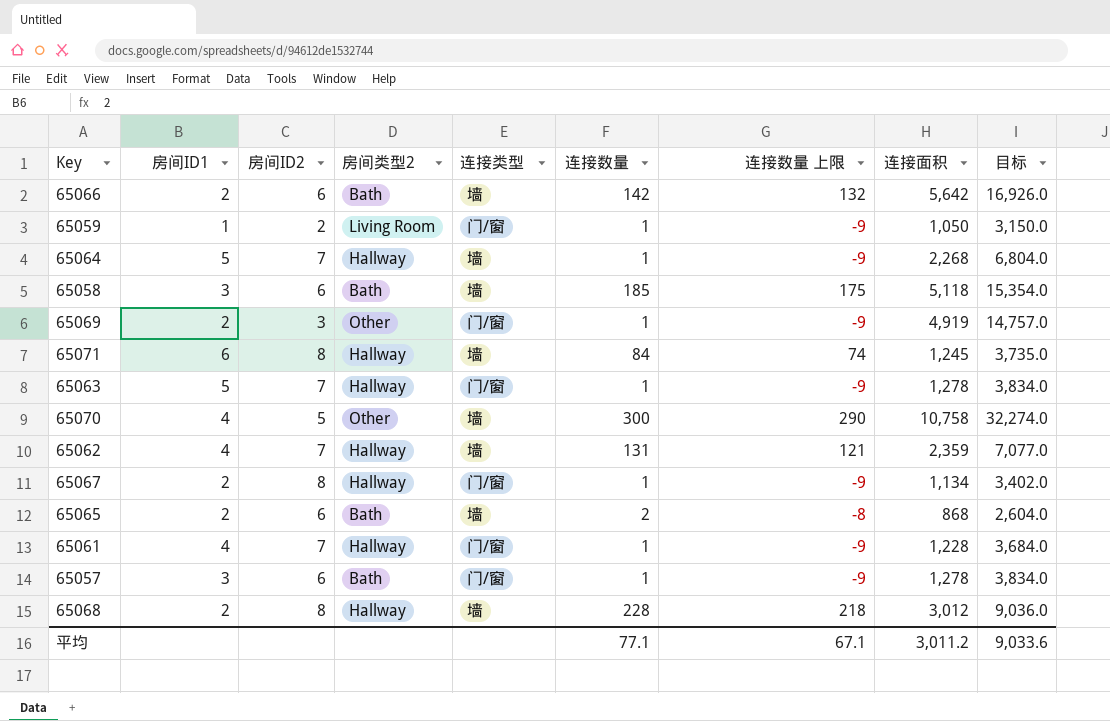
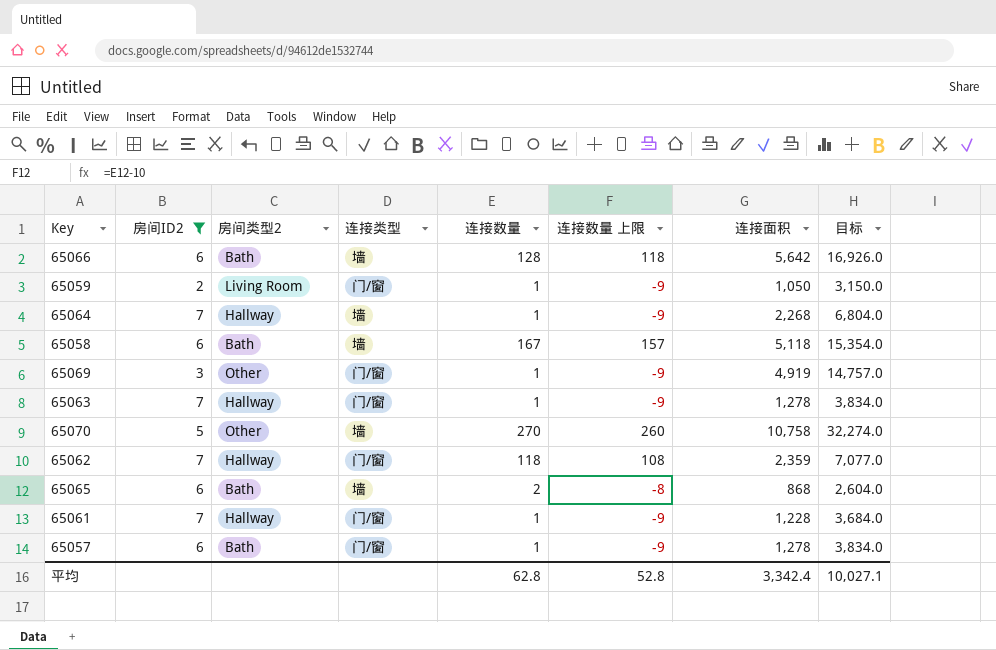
filter: none -> 房间ID2 != 8
column 房间ID1 | position: 2 -> none
65066 | 连接数量: 142 -> 128
65066 | 连接数量 上限: 132 -> 118
65058 | 连接数量: 185 -> 167
65058 | 连接数量 上限: 175 -> 157
65070 | 连接数量: 300 -> 270
65070 | 连接数量 上限: 290 -> 260
65062 | 连接类型: 墙 -> 门/窗
65062 | 连接数量: 131 -> 118
65062 | 连接数量 上限: 121 -> 108
平均 | 连接数量: 77.1 -> 62.8
平均 | 连接数量 上限: 67.1 -> 52.8
平均 | 连接面积: 3,011.2 -> 3,342.4
平均 | 目标: 9,033.6 -> 10,027.1

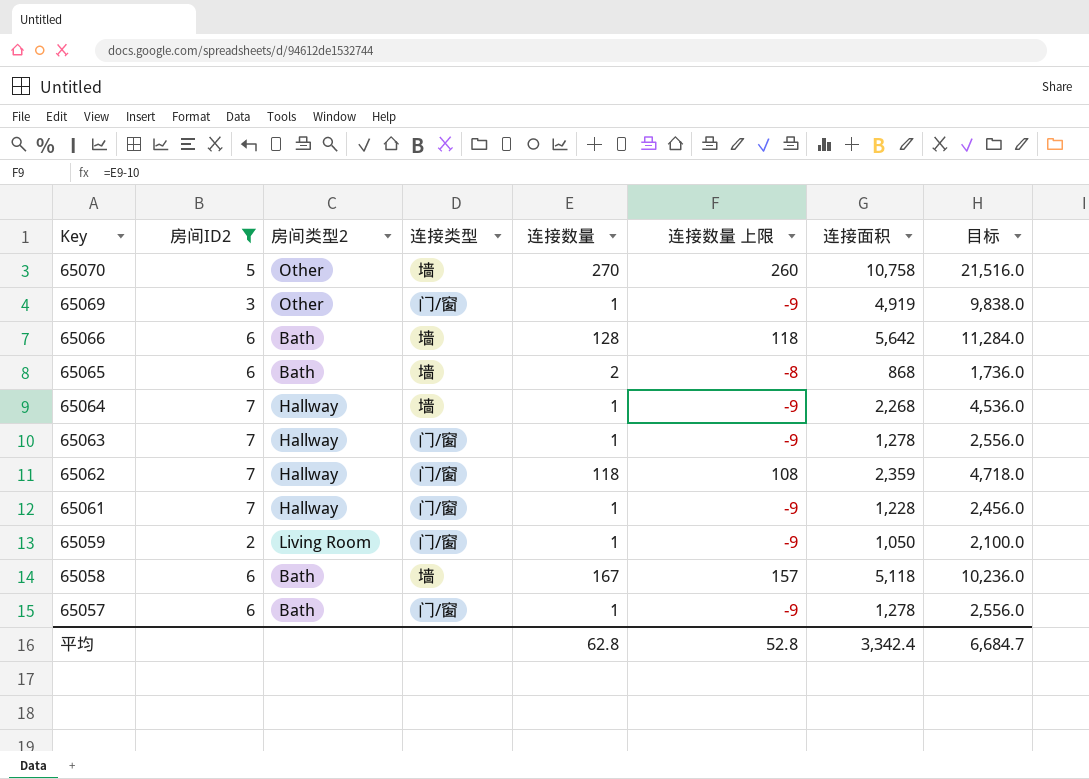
row order: none -> Key descending
column 目标 | formula: [连接面积] * 3 -> [连接面积] * 2
平均 | 目标: 10,027.1 -> 6,684.7

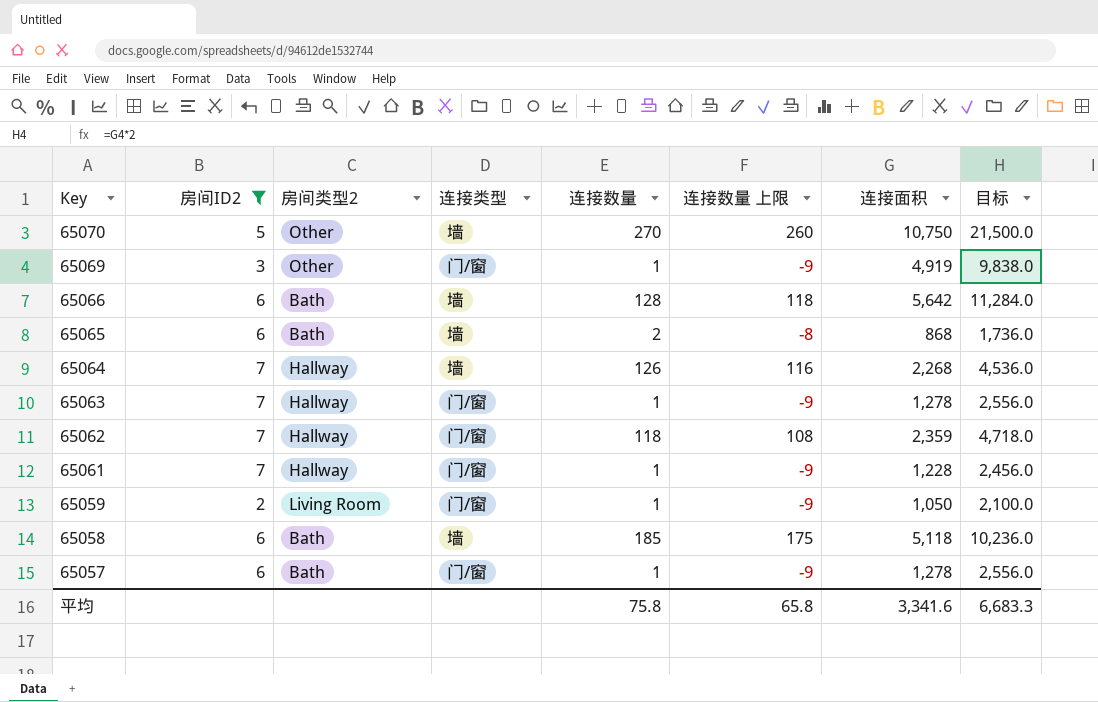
65070 | 连接面积: 10,758 -> 10,750
65070 | 目标: 21,516.0 -> 21,500.0
65064 | 连接数量: 1 -> 126
65064 | 连接数量 上限: -9 -> 116
65058 | 连接数量: 167 -> 185
65058 | 连接数量 上限: 157 -> 175
平均 | 连接数量: 62.8 -> 75.8
平均 | 连接数量 上限: 52.8 -> 65.8
平均 | 连接面积: 3,342.4 -> 3,341.6
平均 | 目标: 6,684.7 -> 6,683.3

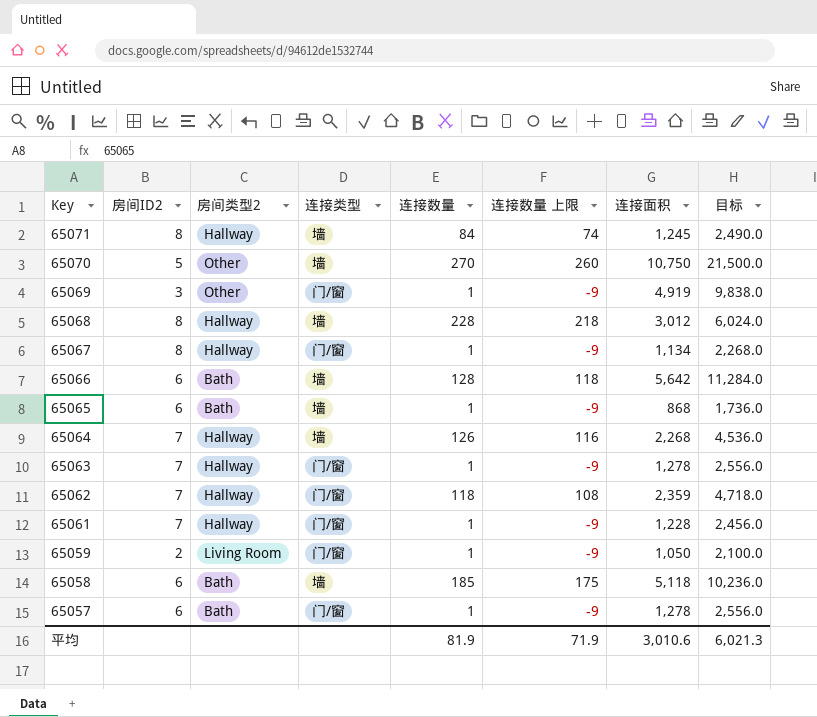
filter: 房间ID2 != 8 -> none
65065 | 连接数量: 2 -> 1
65065 | 连接数量 上限: -8 -> -9
平均 | 连接数量: 75.8 -> 81.9
平均 | 连接数量 上限: 65.8 -> 71.9
平均 | 连接面积: 3,341.6 -> 3,010.6
平均 | 目标: 6,683.3 -> 6,021.3

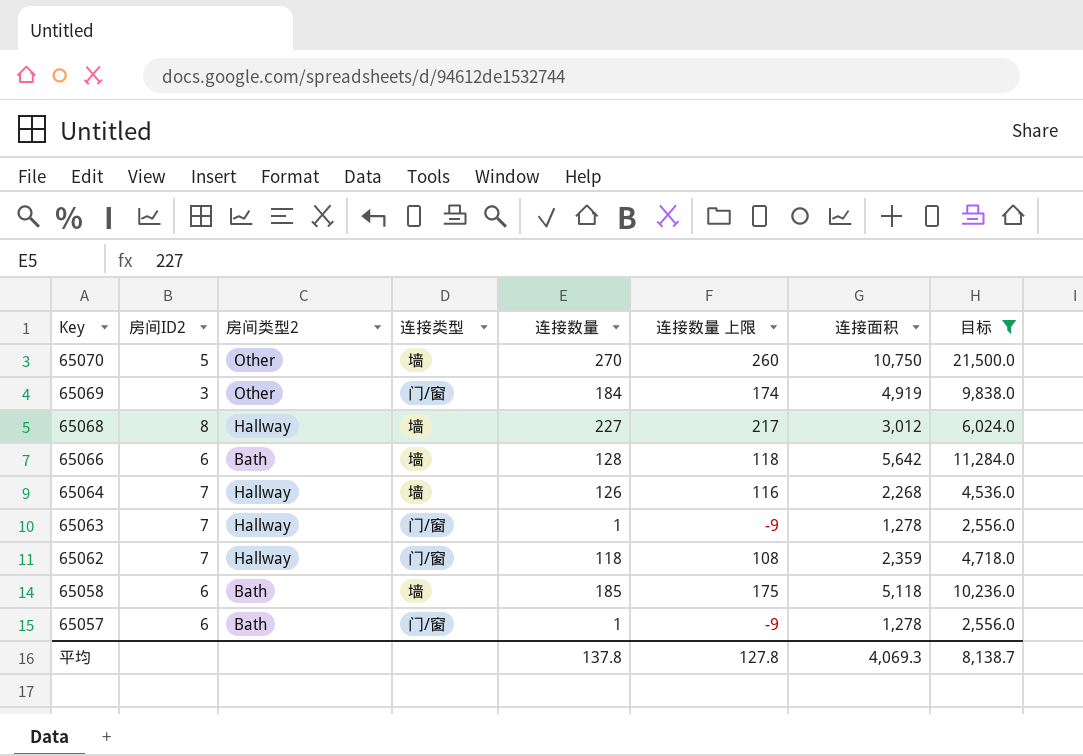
filter: none -> 目标 >= 2,556.0
65069 | 连接数量: 1 -> 184
65069 | 连接数量 上限: -9 -> 174
65068 | 连接数量: 228 -> 227
65068 | 连接数量 上限: 218 -> 217
平均 | 连接数量: 81.9 -> 137.8
平均 | 连接数量 上限: 71.9 -> 127.8
平均 | 连接面积: 3,010.6 -> 4,069.3
平均 | 目标: 6,021.3 -> 8,138.7

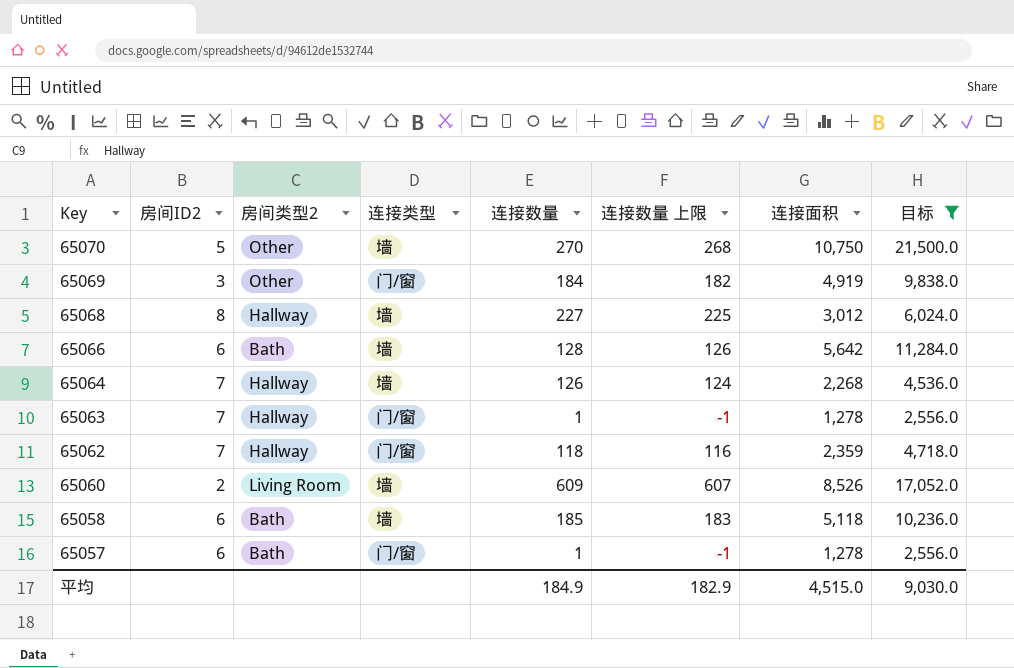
column 连接数量 上限 | formula: [连接数量] - 10 -> [连接数量] - 2
row 65060: none -> 2 | Living Room | 墙 | 609 | 607 | 8,526 | 17,052.0
平均 | 连接数量: 137.8 -> 184.9
平均 | 连接数量 上限: 127.8 -> 182.9
平均 | 连接面积: 4,069.3 -> 4,515.0
平均 | 目标: 8,138.7 -> 9,030.0

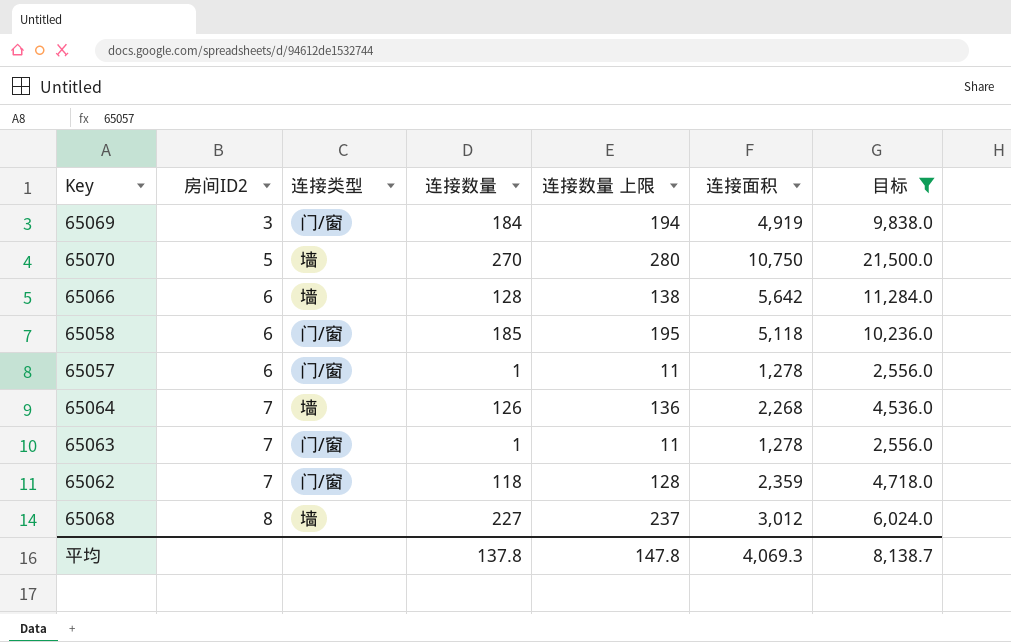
row order: Key descending -> 房间ID2 ascending
column 房间类型2 | position: 3 -> none
column 连接数量 上限 | formula: [连接数量] - 2 -> [连接数量] + 10
row 65060: 2 | Living Room | 墙 | 609 | 607 | 8,526 | 17,052.0 -> none
65058 | 连接类型: 墙 -> 门/窗
平均 | 连接数量: 184.9 -> 137.8
平均 | 连接数量 上限: 182.9 -> 147.8
平均 | 连接面积: 4,515.0 -> 4,069.3
平均 | 目标: 9,030.0 -> 8,138.7

